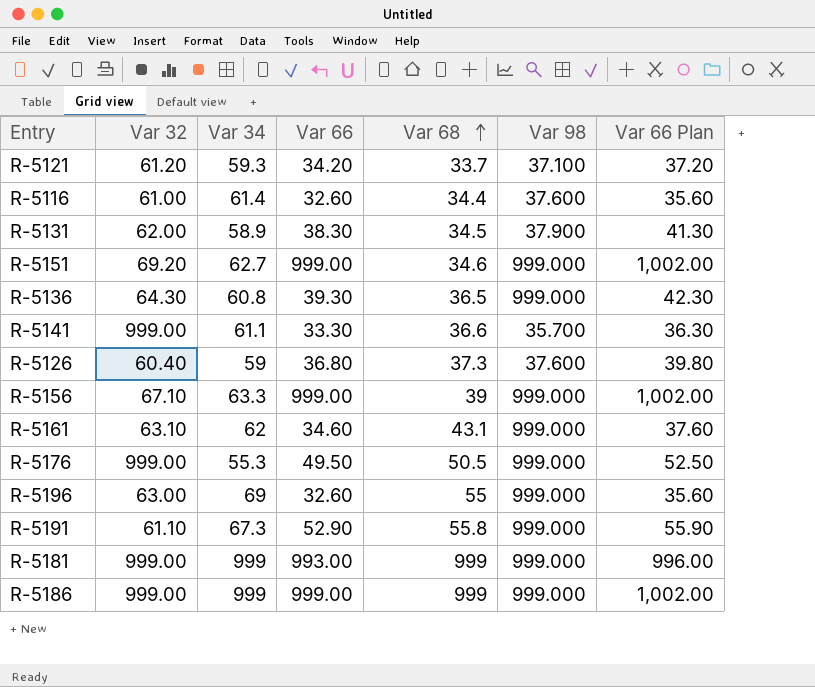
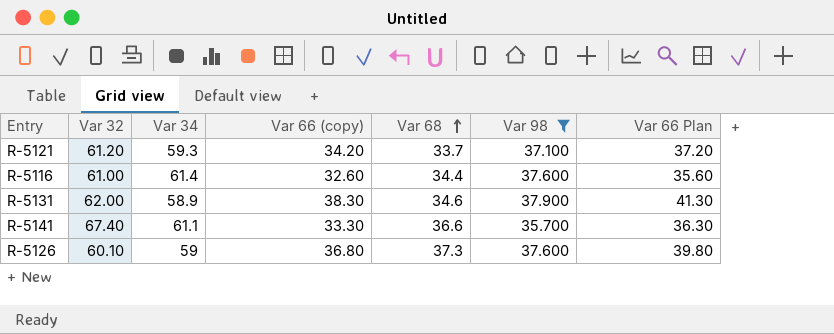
filter: none -> Var 98 != 999.000
column name: Var 66 -> Var 66 (copy)
R-5131 | Var 68: 34.5 -> 34.6
R-5141 | Var 32: 999.00 -> 67.40
R-5126 | Var 32: 60.40 -> 60.10

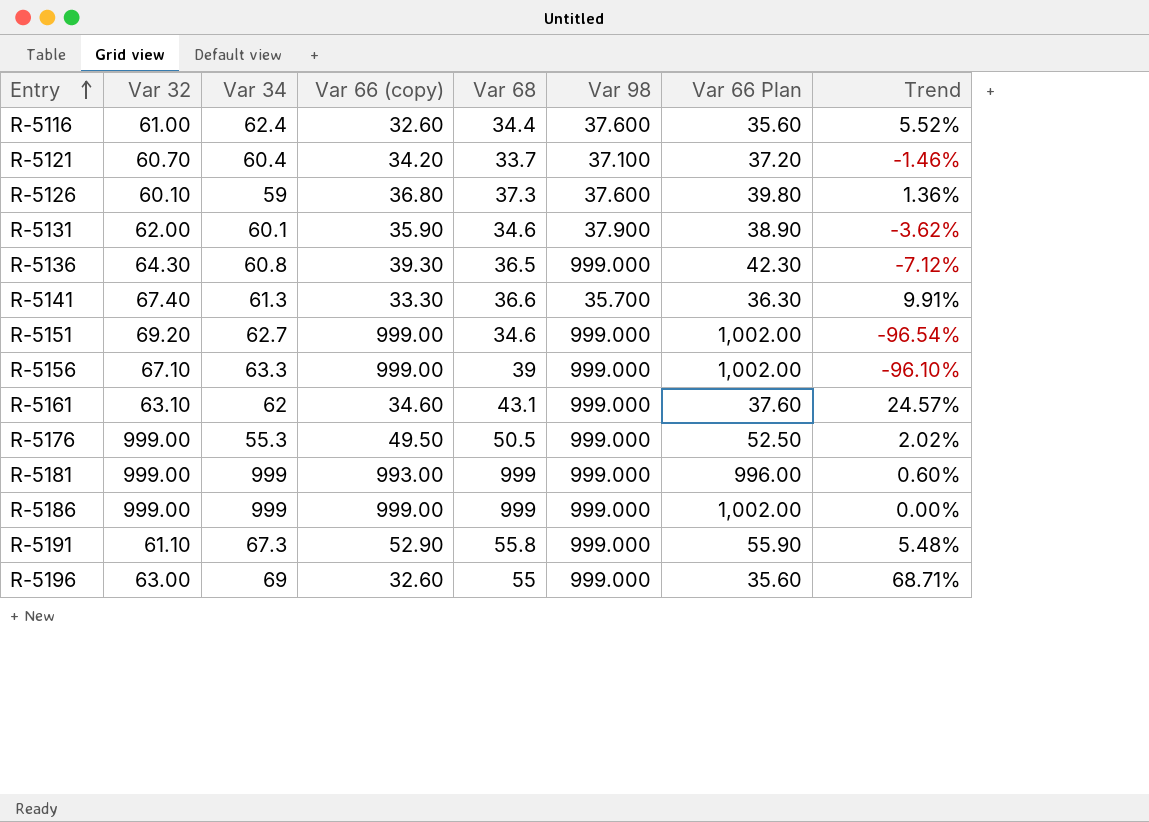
filter: Var 98 != 999.000 -> none
row order: Var 68 ascending -> Entry ascending
column Trend | formula: none -> ([Var 68] - [Var 66 (copy)]) / [Var 66 (copy)]
R-5116 | Var 34: 61.4 -> 62.4
R-5121 | Var 32: 61.20 -> 60.70
R-5121 | Var 34: 59.3 -> 60.4
R-5131 | Var 34: 58.9 -> 60.1
R-5131 | Var 66 (copy): 38.30 -> 35.90
R-5131 | Var 66 Plan: 41.30 -> 38.90
R-5141 | Var 34: 61.1 -> 61.3

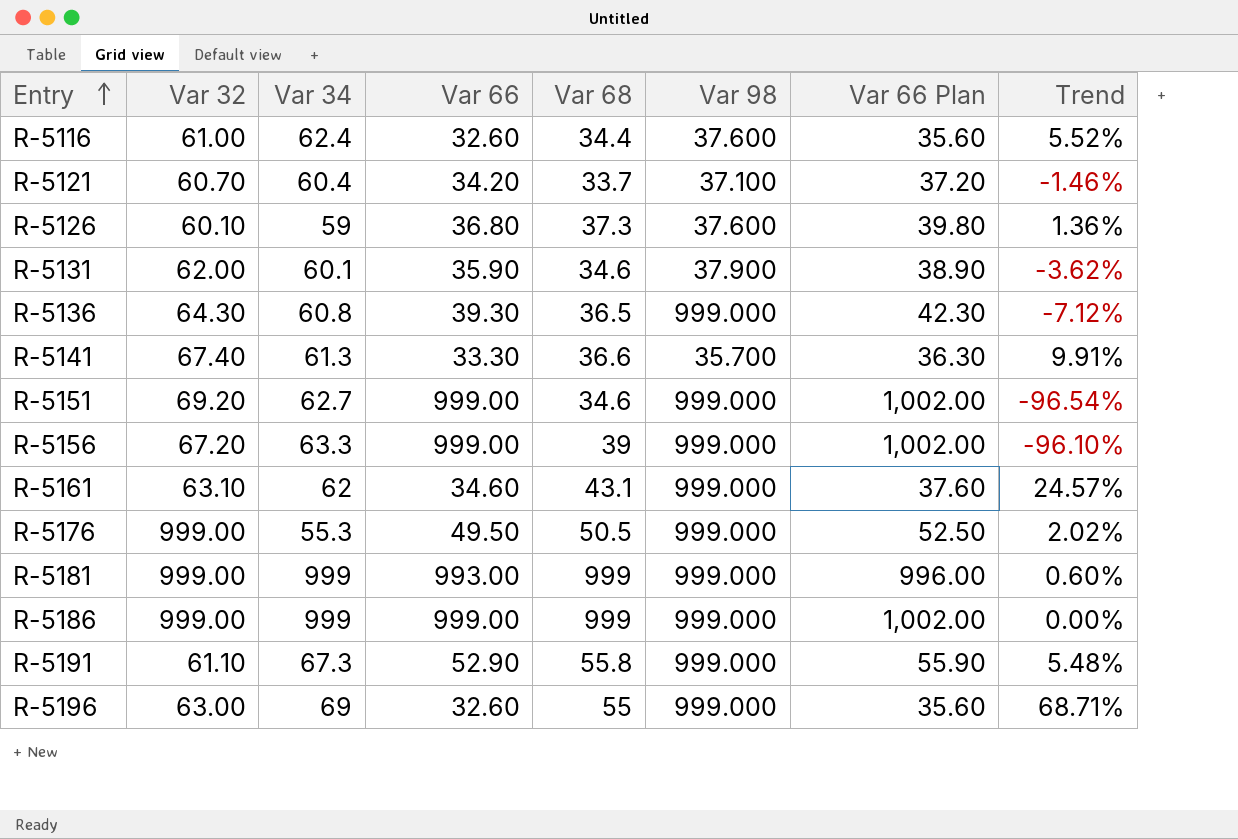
column name: Var 66 (copy) -> Var 66
R-5156 | Var 32: 67.10 -> 67.20

